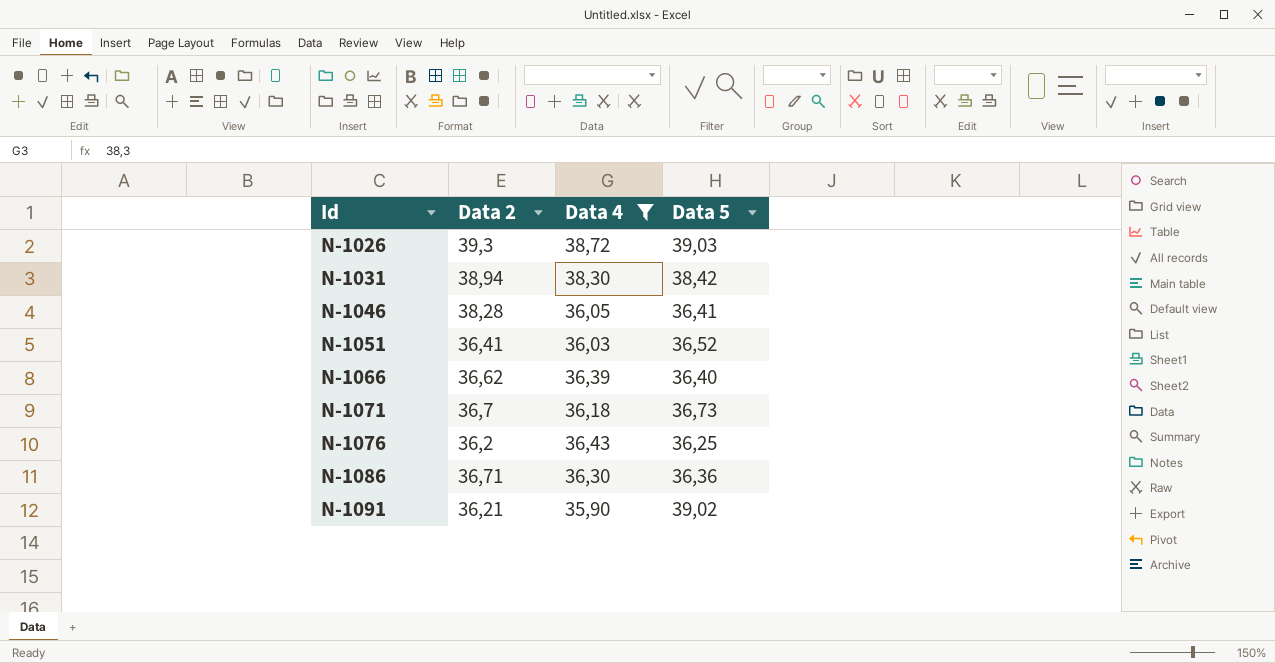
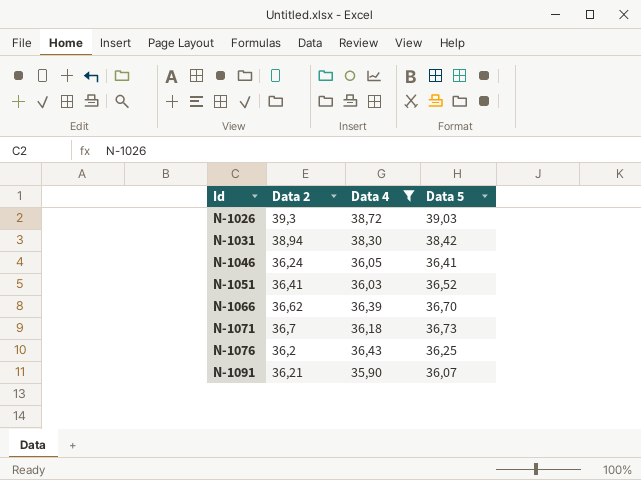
row N-1086: 36,71 | 36,30 | 36,36 -> none
N-1046 | Data 2: 38,28 -> 36,24
N-1066 | Data 5: 36,40 -> 36,70
N-1091 | Data 5: 39,02 -> 36,07

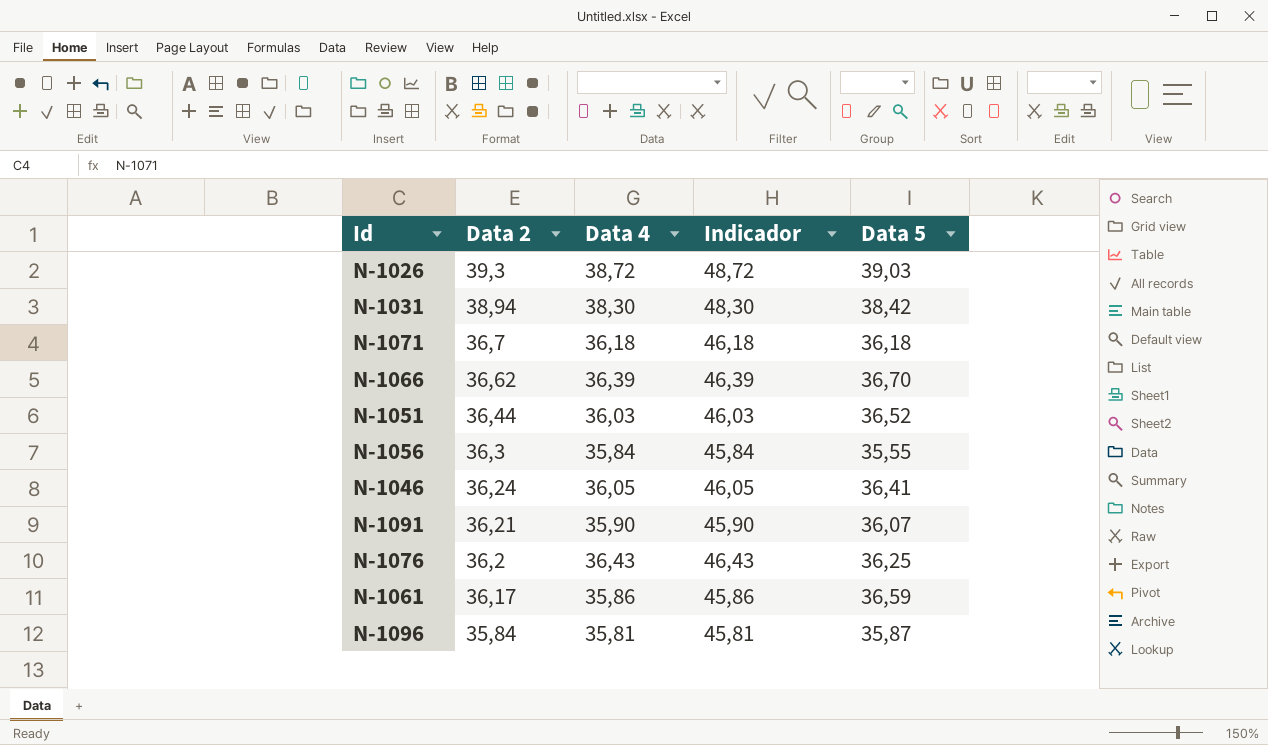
filter: Data 4 >= 35,90 -> none
row order: Id ascending -> Data 2 descending
column Indicador | formula: none -> [Data 4] + 10
N-1071 | Data 5: 36,73 -> 36,18
N-1051 | Data 2: 36,41 -> 36,44

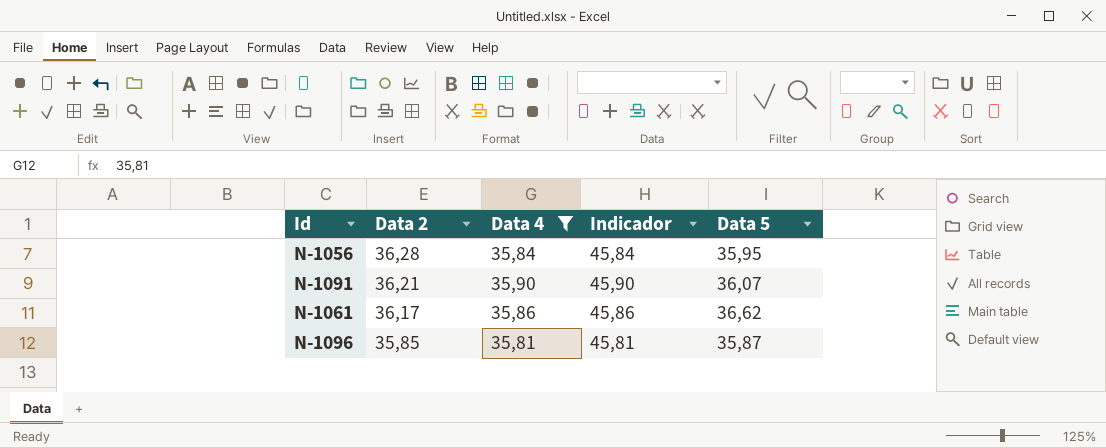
filter: none -> Data 4 <= 35,90
N-1056 | Data 2: 36,3 -> 36,28
N-1056 | Data 5: 35,55 -> 35,95
N-1061 | Data 5: 36,59 -> 36,62
N-1096 | Data 2: 35,84 -> 35,85

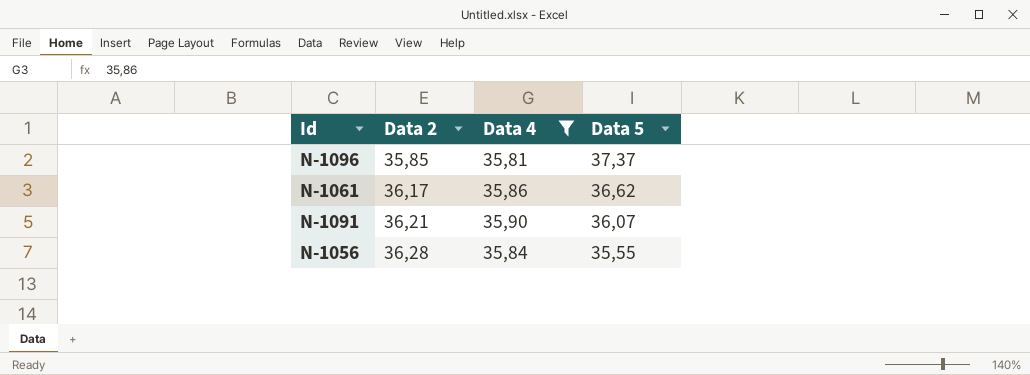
row order: Data 2 descending -> Data 2 ascending
column Indicador | formula: [Data 4] + 10 -> none
N-1096 | Data 5: 35,87 -> 37,37
N-1056 | Data 5: 35,95 -> 35,55

